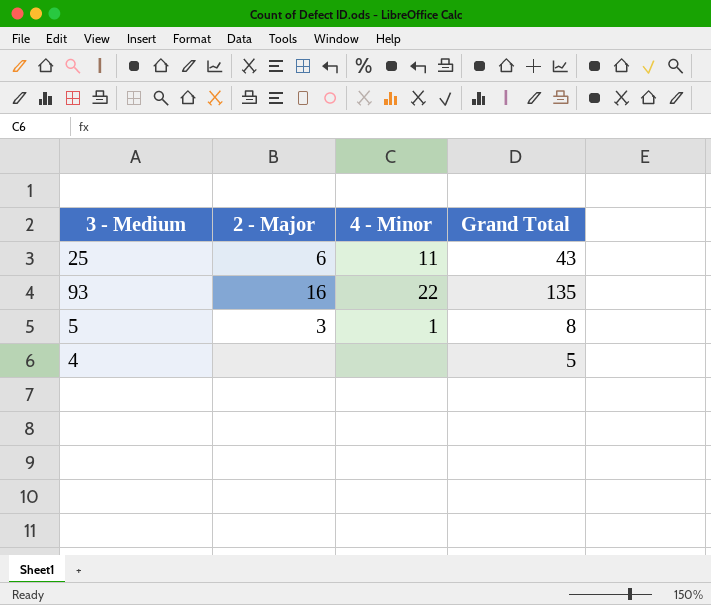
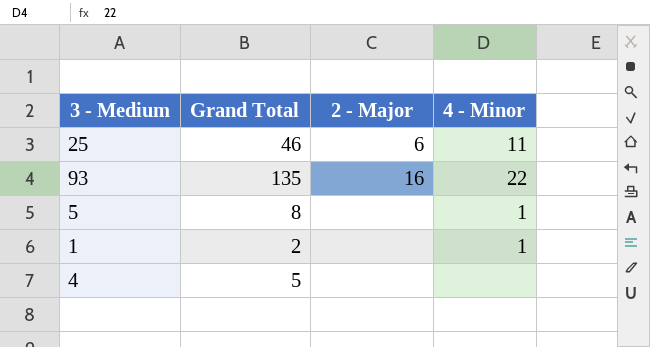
column Grand Total | position: 4 -> 2
25 | Grand Total: 43 -> 46
5 | 2 - Major: 3 -> none
row 1: none -> 2 | none | 1

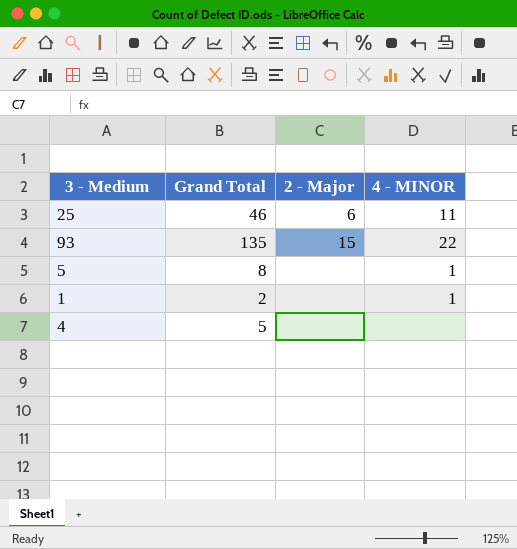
column name: 4 - Minor -> 4 - MINOR
93 | 2 - Major: 16 -> 15

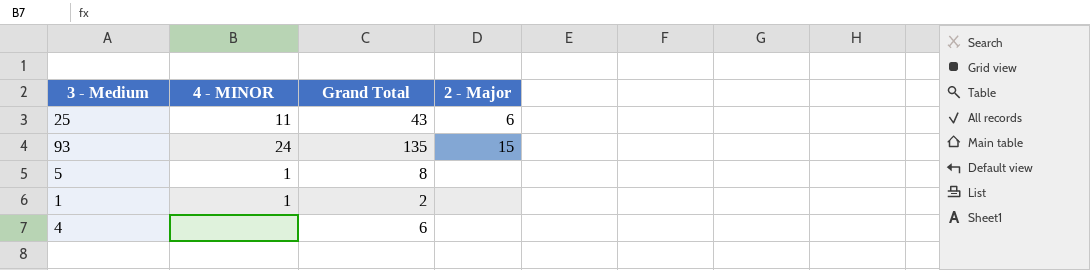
column 4 - MINOR | position: 4 -> 2
25 | Grand Total: 46 -> 43
93 | 4 - MINOR: 22 -> 24
4 | Grand Total: 5 -> 6

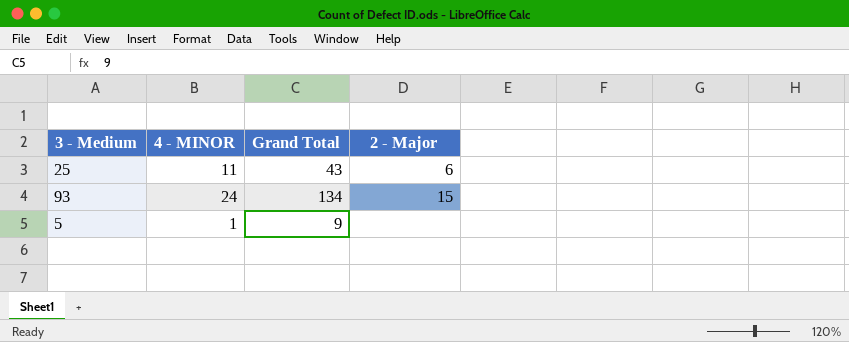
row 1: 1 | 2 | none -> none
row 4: none | 6 | none -> none
93 | Grand Total: 135 -> 134
5 | Grand Total: 8 -> 9

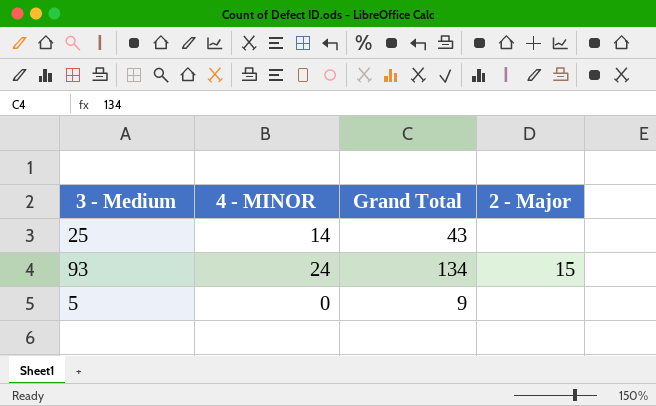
25 | 4 - MINOR: 11 -> 14
25 | 2 - Major: 6 -> none
5 | 4 - MINOR: 1 -> 0

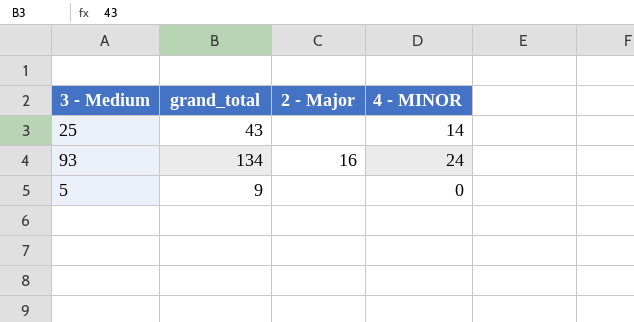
column name: Grand Total -> grand_total
column 4 - MINOR | position: 2 -> 4
93 | 2 - Major: 15 -> 16

